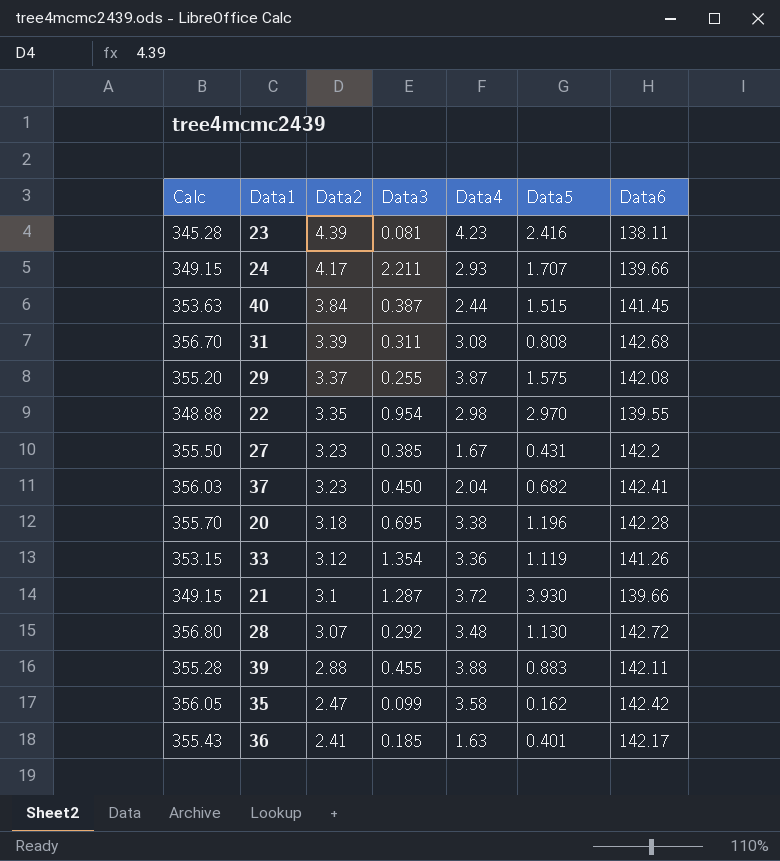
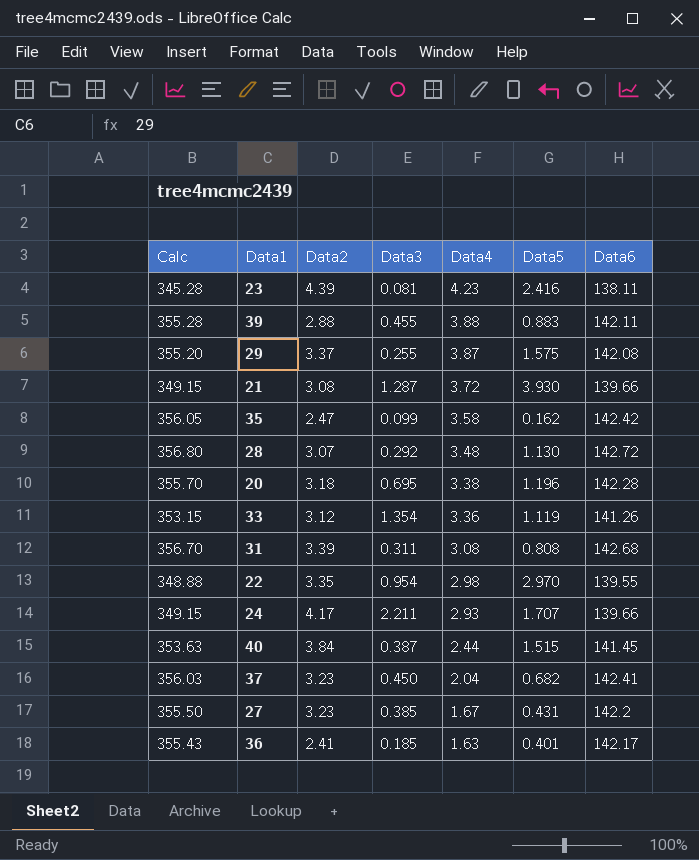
row order: Data2 descending -> Data4 descending
21 | Data2: 3.1 -> 3.08

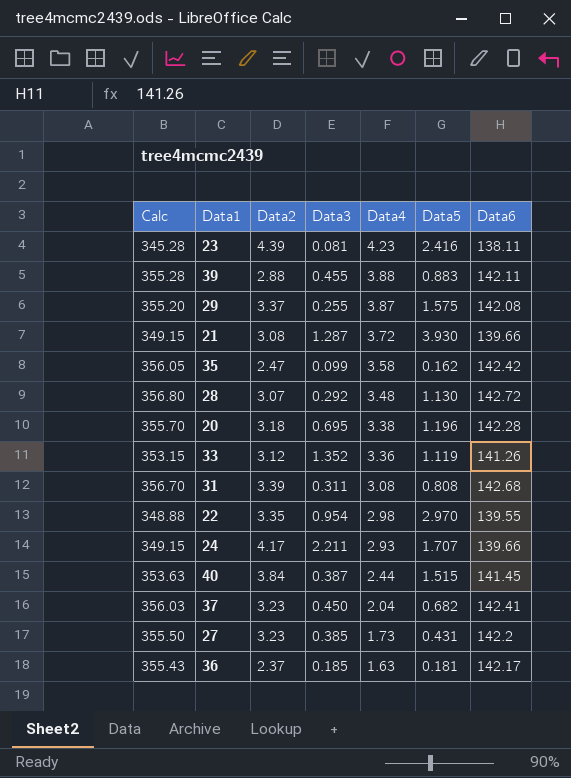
33 | Data3: 1.354 -> 1.352
27 | Data4: 1.67 -> 1.73
36 | Data2: 2.41 -> 2.37
36 | Data5: 0.401 -> 0.181

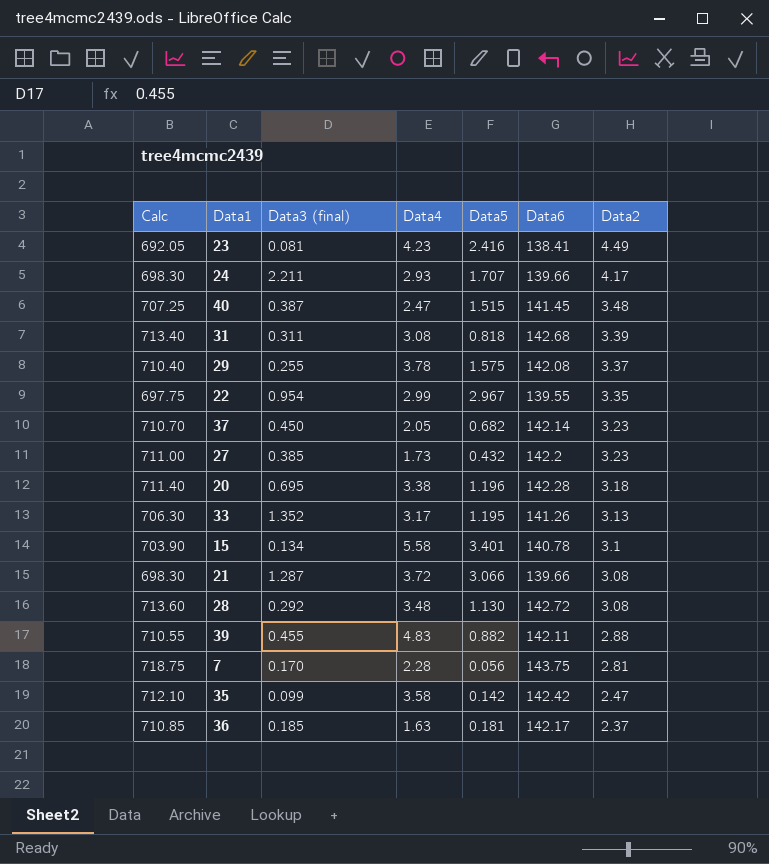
row order: Data4 descending -> Data2 descending
column Calc | formula: [Data6] * 2.5 -> [Data6] * 5
column name: Data3 -> Data3 (final)
column Data2 | position: 3 -> 7
23 | Data6: 138.11 -> 138.41
23 | Data2: 4.39 -> 4.49
40 | Data4: 2.44 -> 2.47
40 | Data2: 3.84 -> 3.48
31 | Data5: 0.808 -> 0.818
29 | Data4: 3.87 -> 3.78
22 | Data4: 2.98 -> 2.99
22 | Data5: 2.970 -> 2.967
37 | Data4: 2.04 -> 2.05
37 | Data6: 142.41 -> 142.14
27 | Data5: 0.431 -> 0.432
33 | Data4: 3.36 -> 3.17
33 | Data5: 1.119 -> 1.195
33 | Data2: 3.12 -> 3.13
row 15: none -> 703.90 | 0.134 | 5.58 | 3.401 | 140.78 | 3.1
21 | Data5: 3.930 -> 3.066
28 | Data2: 3.07 -> 3.08
39 | Data4: 3.88 -> 4.83
39 | Data5: 0.883 -> 0.882
row 7: none -> 718.75 | 0.170 | 2.28 | 0.056 | 143.75 | 2.81
35 | Data5: 0.162 -> 0.142

